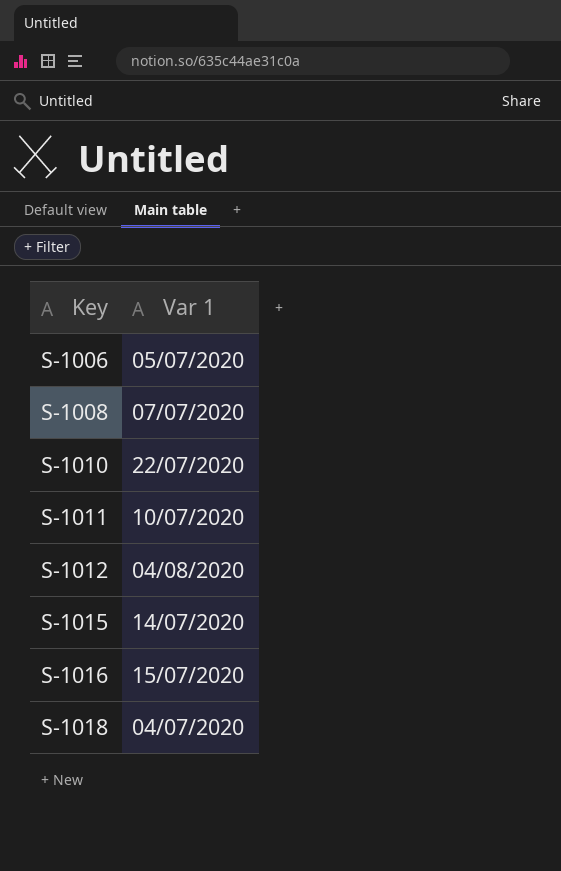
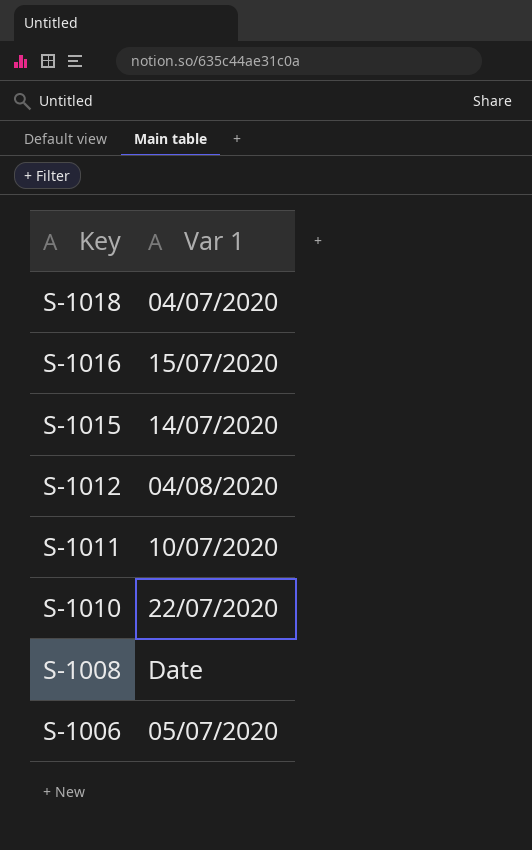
row order: Key ascending -> Key descending
S-1008 | Var 1: 07/07/2020 -> Date

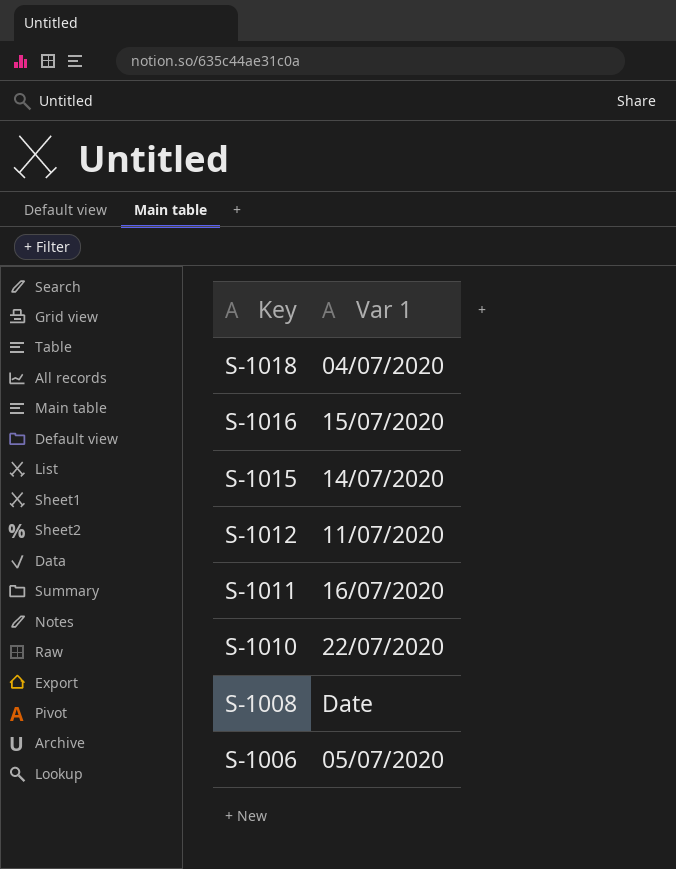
S-1012 | Var 1: 04/08/2020 -> 11/07/2020
S-1011 | Var 1: 10/07/2020 -> 16/07/2020

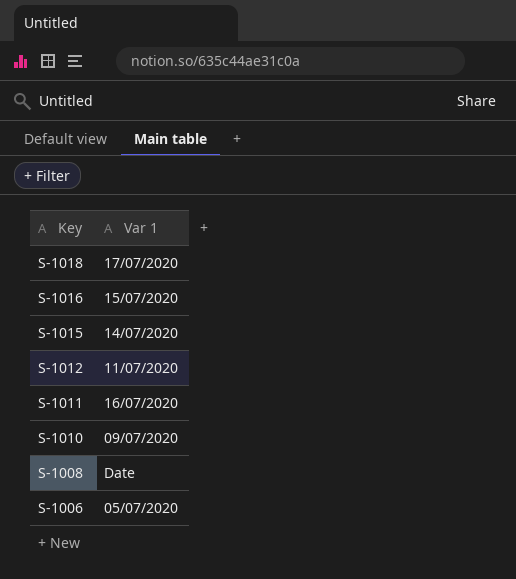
S-1018 | Var 1: 04/07/2020 -> 17/07/2020
S-1010 | Var 1: 22/07/2020 -> 09/07/2020

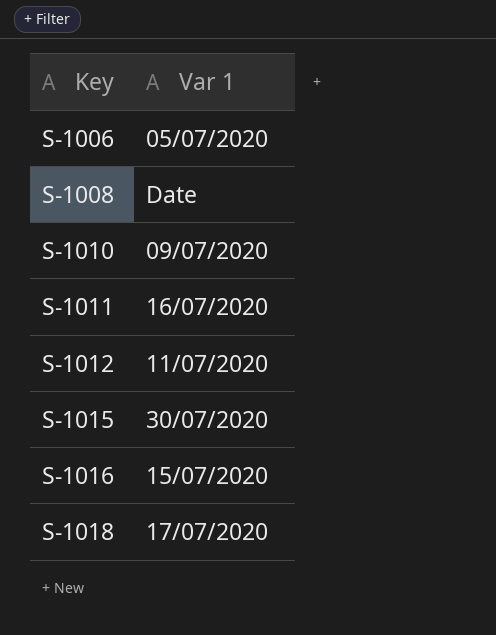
row order: Key descending -> Key ascending
S-1015 | Var 1: 14/07/2020 -> 30/07/2020

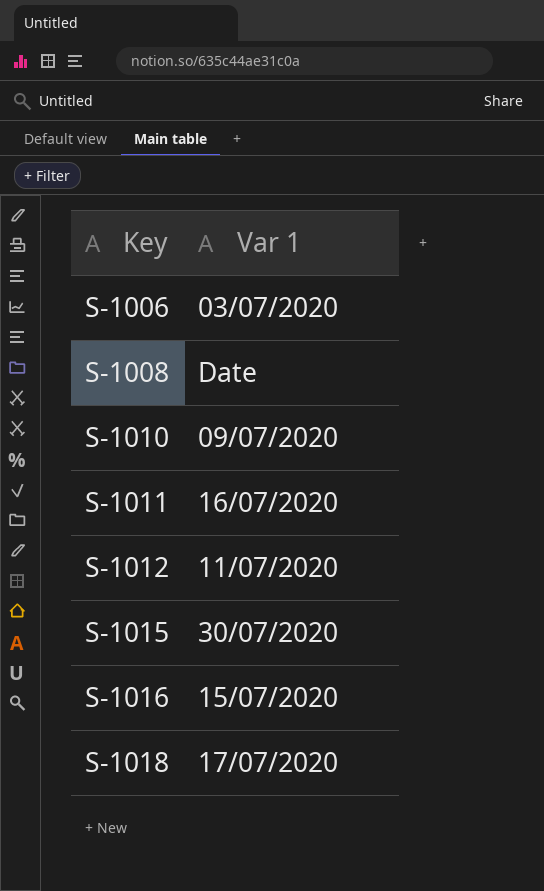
S-1006 | Var 1: 05/07/2020 -> 03/07/2020

